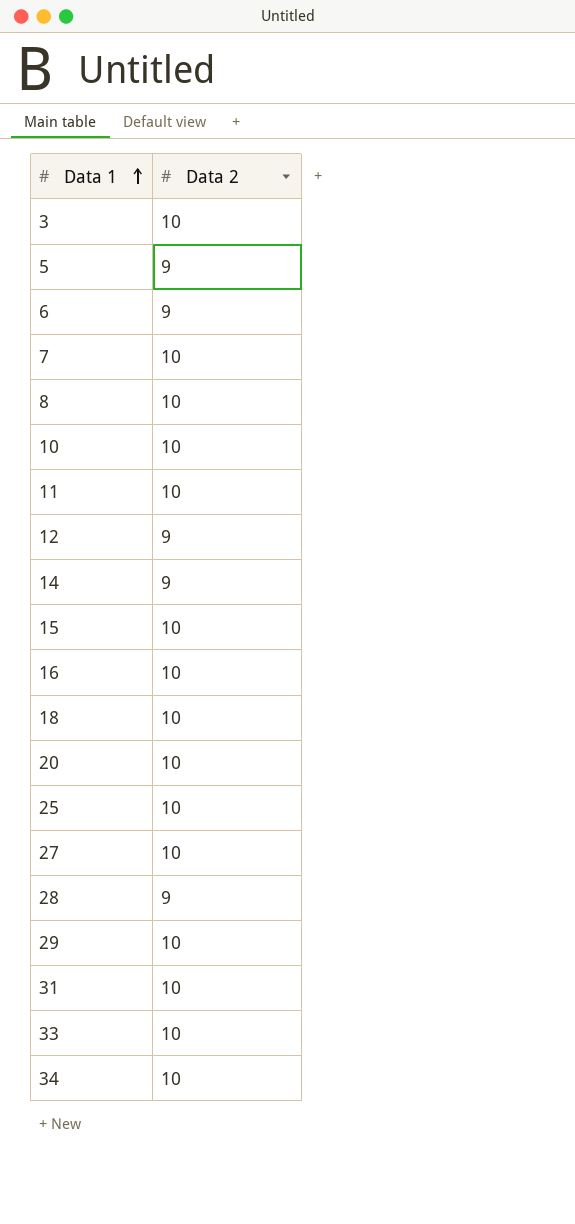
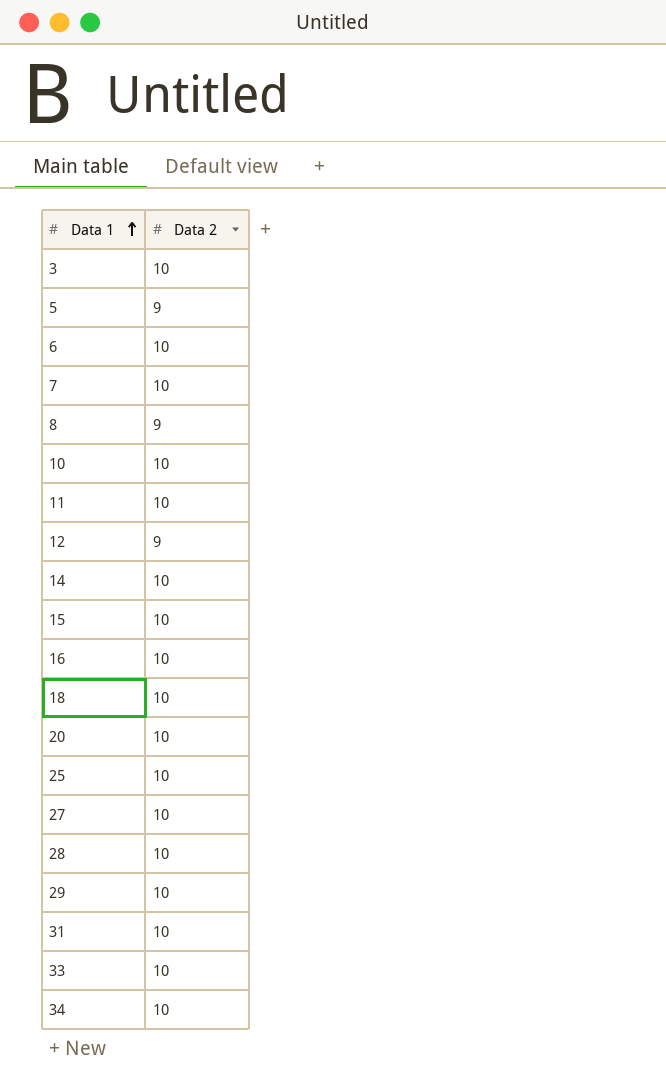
6 | Data 2: 9 -> 10
8 | Data 2: 10 -> 9
14 | Data 2: 9 -> 10
28 | Data 2: 9 -> 10

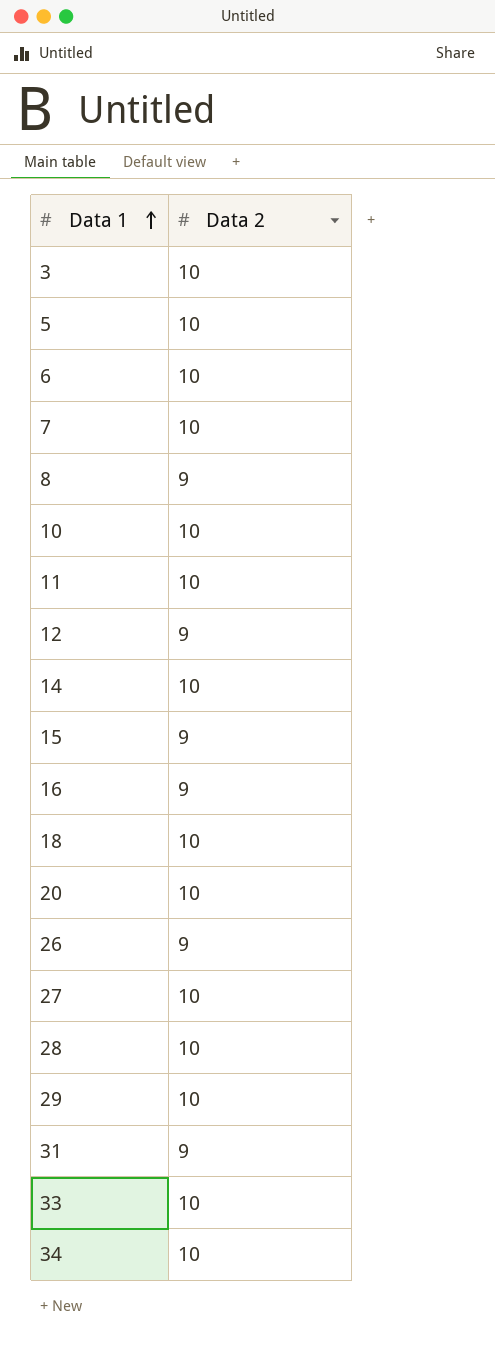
row 25: 10 -> none
5 | Data 2: 9 -> 10
15 | Data 2: 10 -> 9
16 | Data 2: 10 -> 9
row 26: none -> 9
31 | Data 2: 10 -> 9

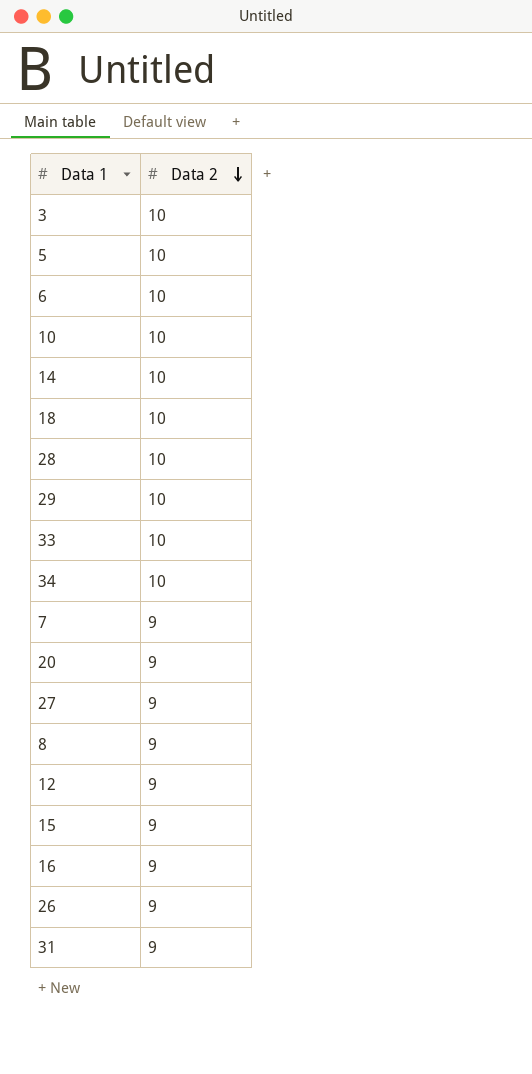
row order: Data 1 ascending -> Data 2 descending
row 11: 10 -> none
7 | Data 2: 10 -> 9
20 | Data 2: 10 -> 9
27 | Data 2: 10 -> 9

